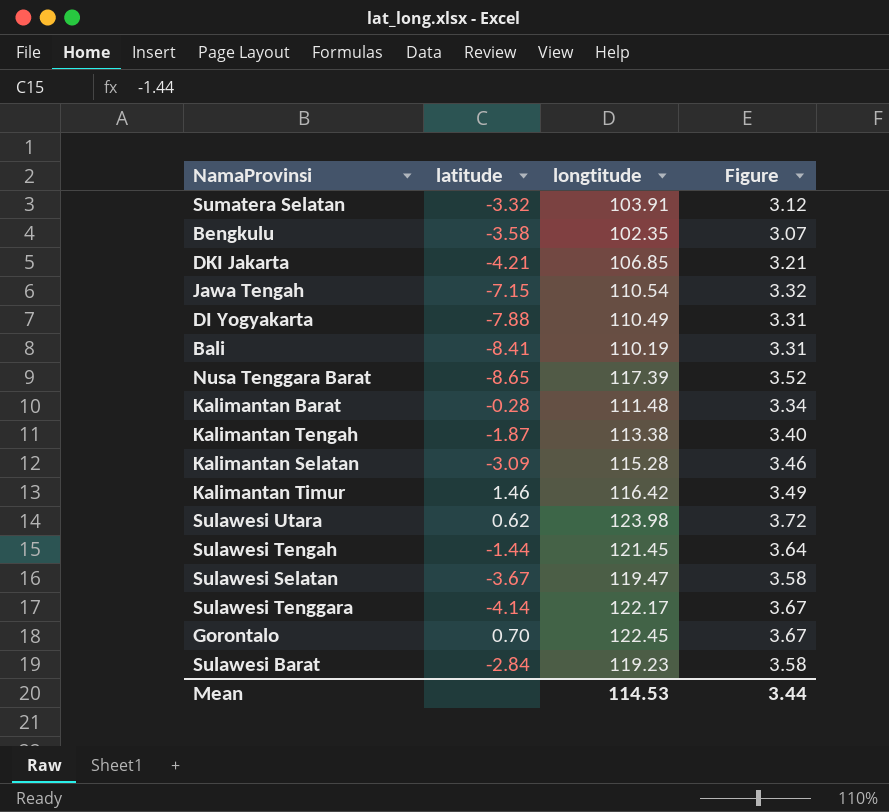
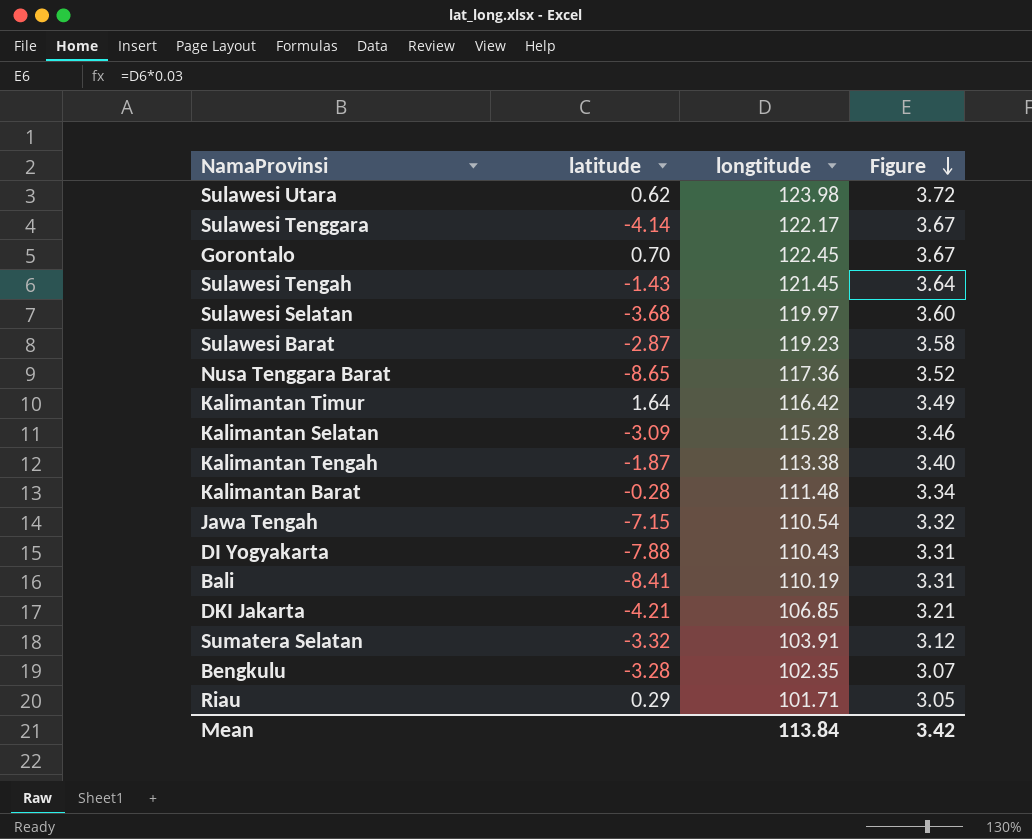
row order: none -> Figure descending
Sulawesi Tengah | latitude: -1.44 -> -1.43
Sulawesi Selatan | latitude: -3.67 -> -3.68
Sulawesi Selatan | longtitude: 119.47 -> 119.97
Sulawesi Selatan | Figure: 3.58 -> 3.60
Sulawesi Barat | latitude: -2.84 -> -2.87
Nusa Tenggara Barat | longtitude: 117.39 -> 117.36
Kalimantan Timur | latitude: 1.46 -> 1.64
DI Yogyakarta | longtitude: 110.49 -> 110.43
Bengkulu | latitude: -3.58 -> -3.28
row Riau: none -> 0.29 | 101.71 | 3.05
Mean | longtitude: 114.53 -> 113.84
Mean | Figure: 3.44 -> 3.42

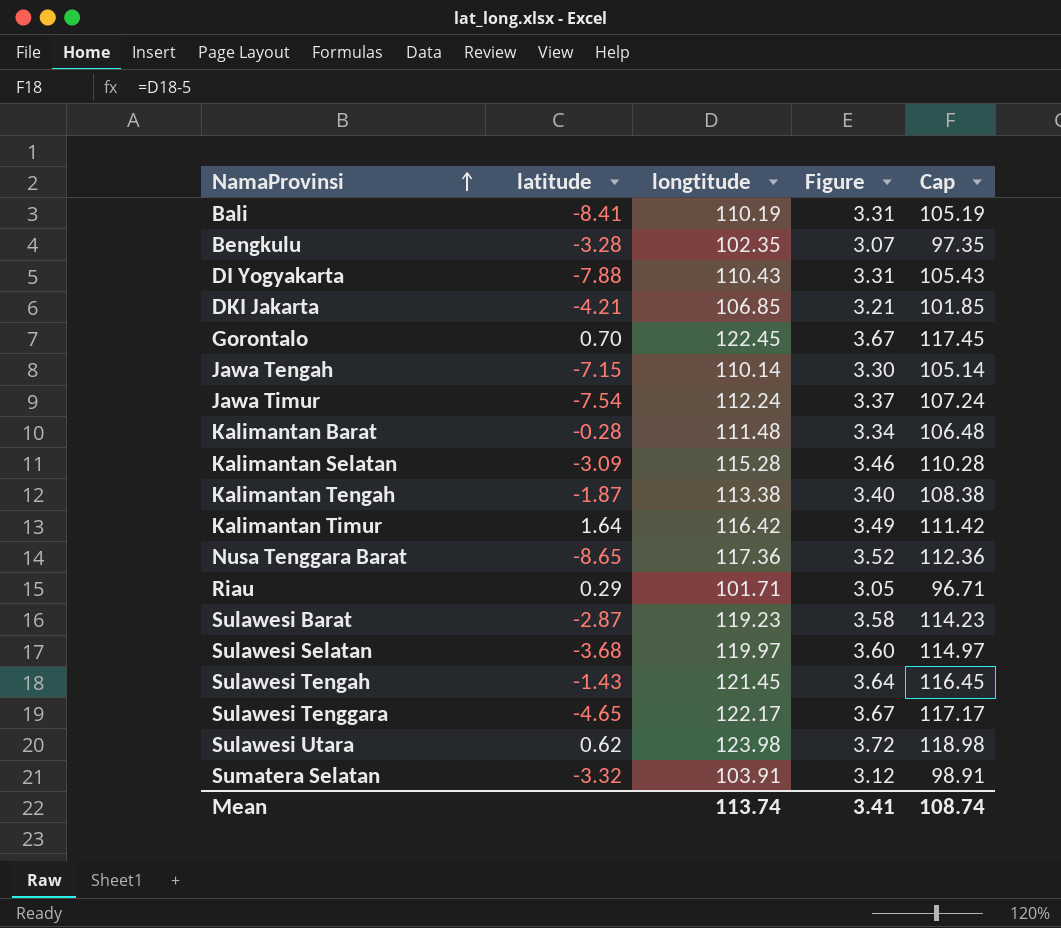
row order: Figure descending -> NamaProvinsi ascending
column Cap | formula: none -> [longtitude] - 5
Jawa Tengah | longtitude: 110.54 -> 110.14
Jawa Tengah | Figure: 3.32 -> 3.30
row Jawa Timur: none -> -7.54 | 112.24 | 3.37 | 107.24
Sulawesi Tenggara | latitude: -4.14 -> -4.65
Mean | longtitude: 113.84 -> 113.74
Mean | Figure: 3.42 -> 3.41

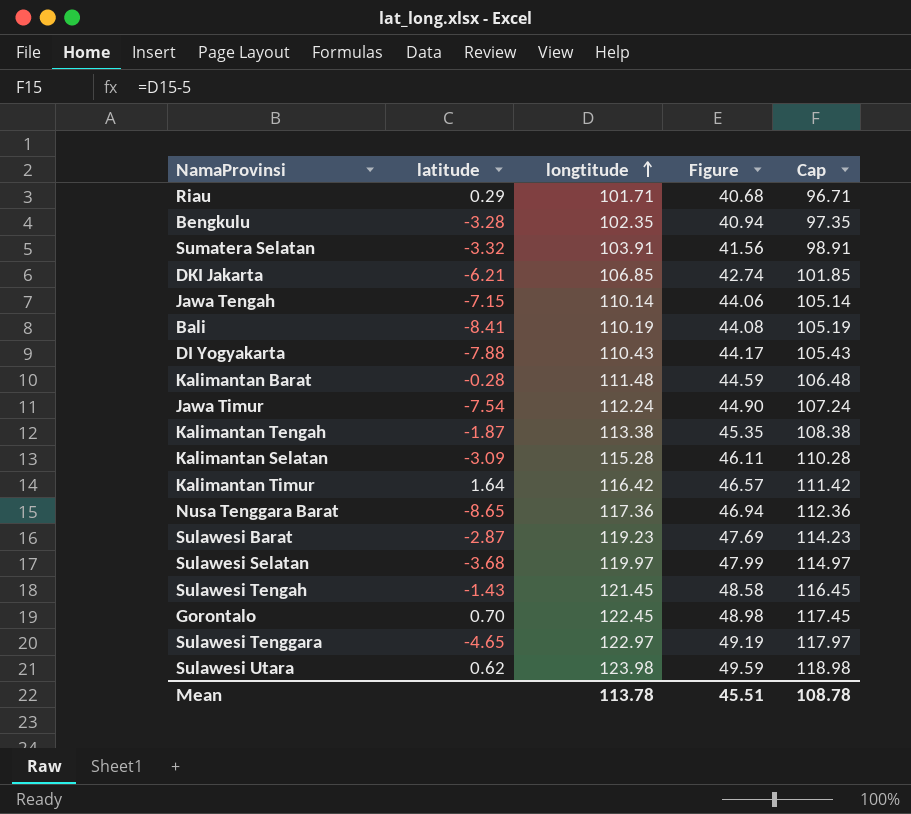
row order: NamaProvinsi ascending -> longtitude ascending
column Figure | formula: [longtitude] * 0.03 -> [longtitude] * 0.4
DKI Jakarta | latitude: -4.21 -> -6.21
Sulawesi Tenggara | longtitude: 122.17 -> 122.97
Sulawesi Tenggara | Cap: 117.17 -> 117.97
Mean | longtitude: 113.74 -> 113.78
Mean | Figure: 3.41 -> 45.51
Mean | Cap: 108.74 -> 108.78

